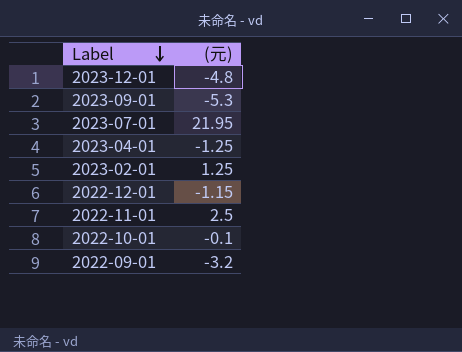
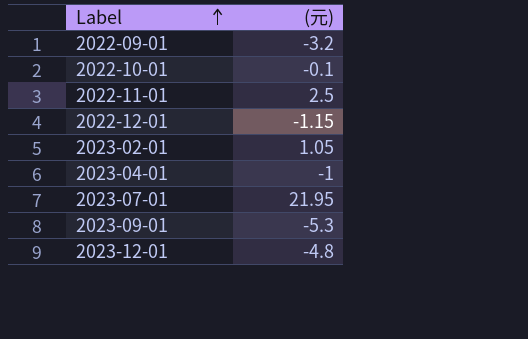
row order: Label descending -> Label ascending
2023-02-01 | (元): 1.25 -> 1.05
2023-04-01 | (元): -1.25 -> -1

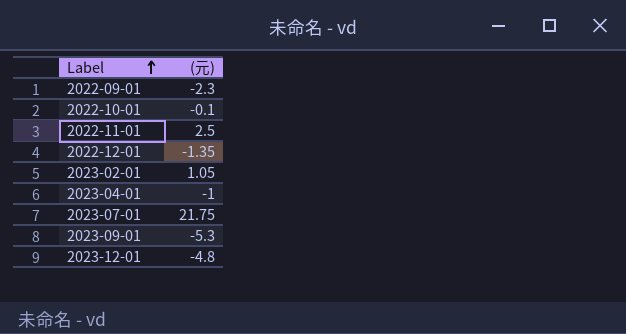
2022-09-01 | (元): -3.2 -> -2.3
2022-12-01 | (元): -1.15 -> -1.35
2023-07-01 | (元): 21.95 -> 21.75

